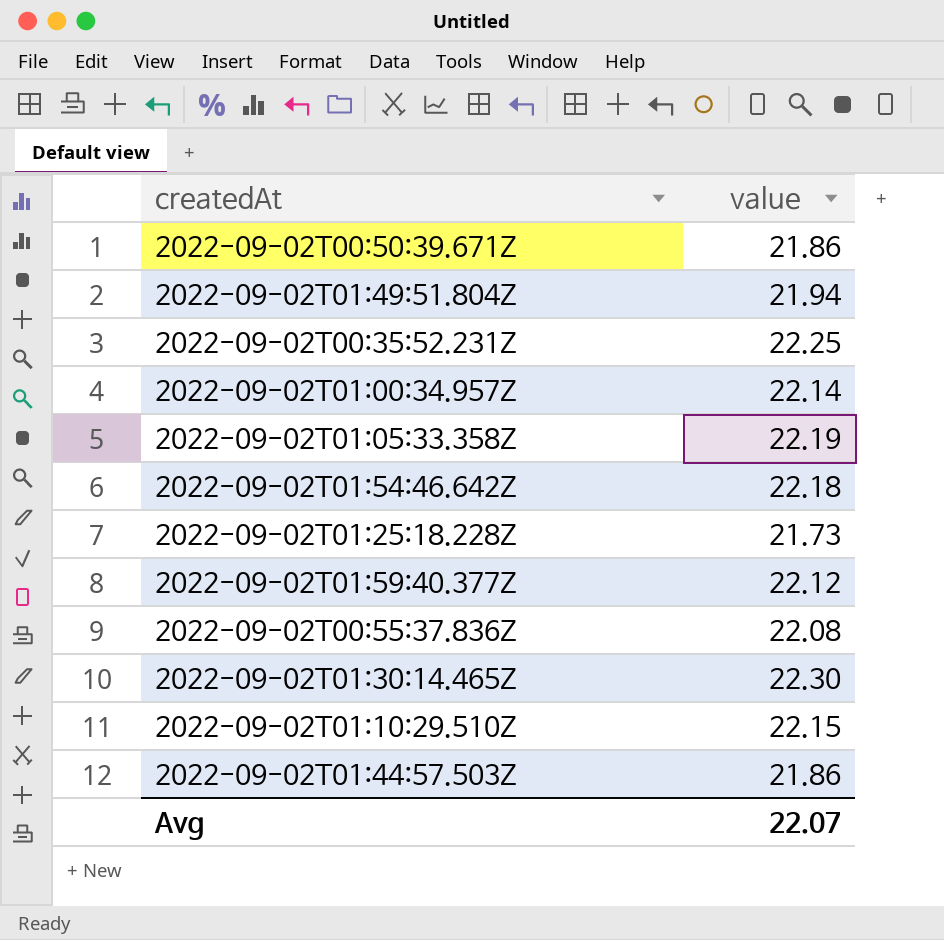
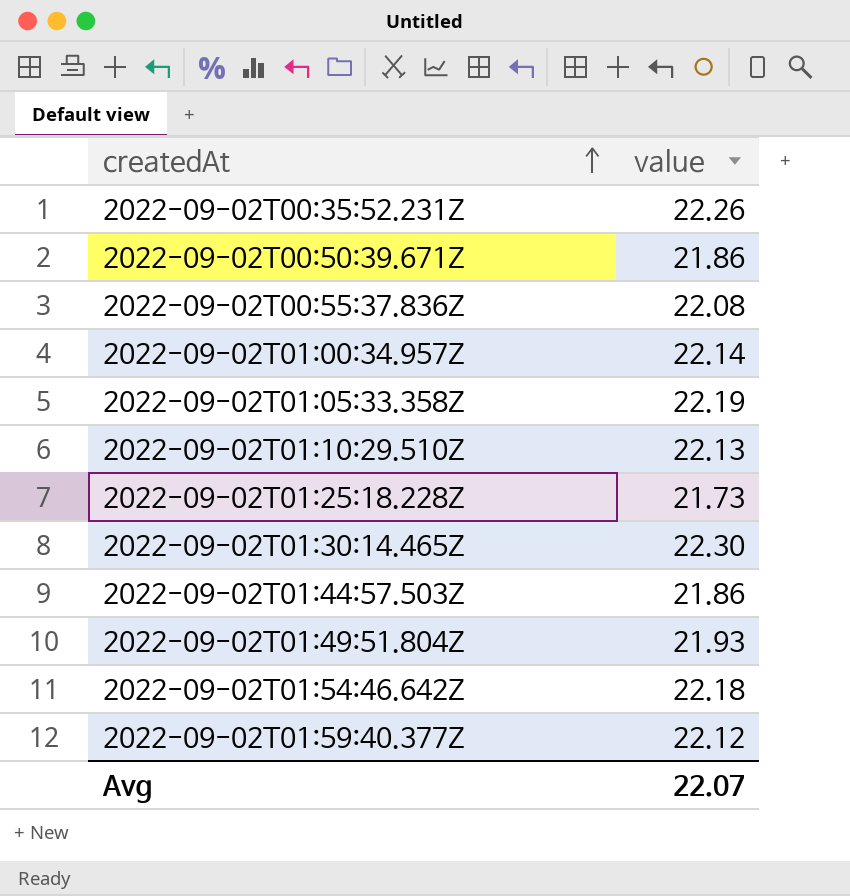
row order: none -> createdAt ascending
2022-09-02T00:35:52.231Z | value: 22.25 -> 22.26
2022-09-02T01:10:29.510Z | value: 22.15 -> 22.13
2022-09-02T01:49:51.804Z | value: 21.94 -> 21.93

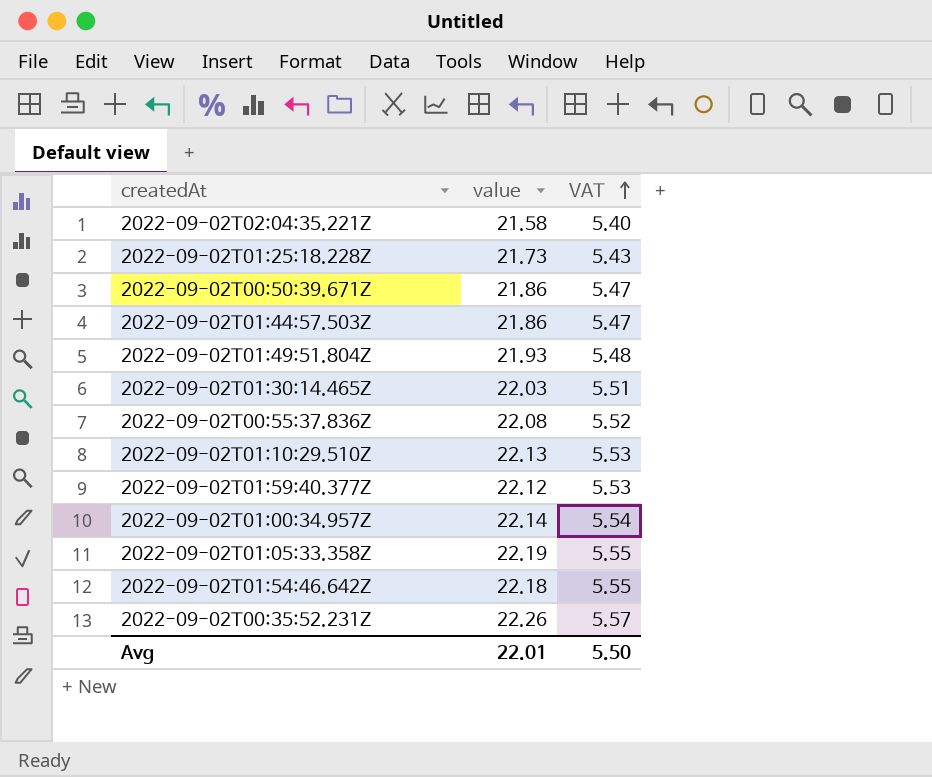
row order: createdAt ascending -> VAT ascending
column VAT | formula: none -> [value] * 0.25
row 2022-09-02T02:04:35.221Z: none -> 21.58 | 5.40
2022-09-02T01:30:14.465Z | value: 22.30 -> 22.03
Avg | value: 22.07 -> 22.01

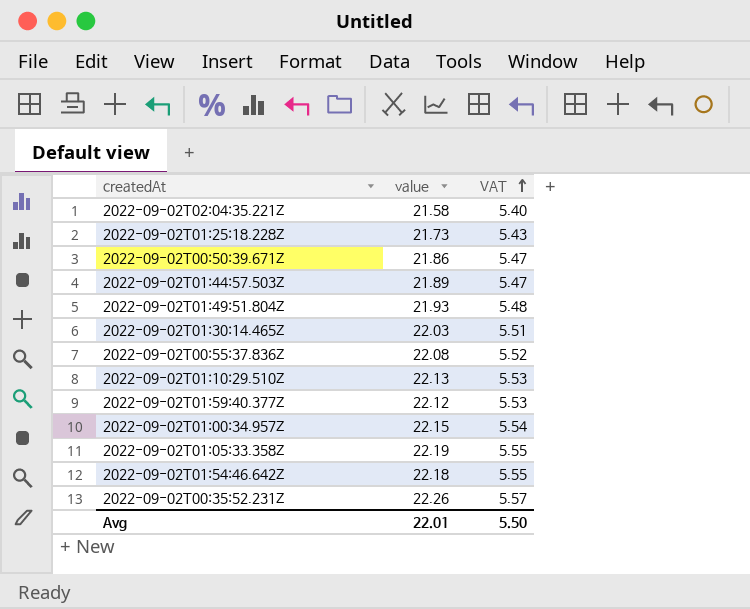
2022-09-02T01:44:57.503Z | value: 21.86 -> 21.89
2022-09-02T01:00:34.957Z | value: 22.14 -> 22.15

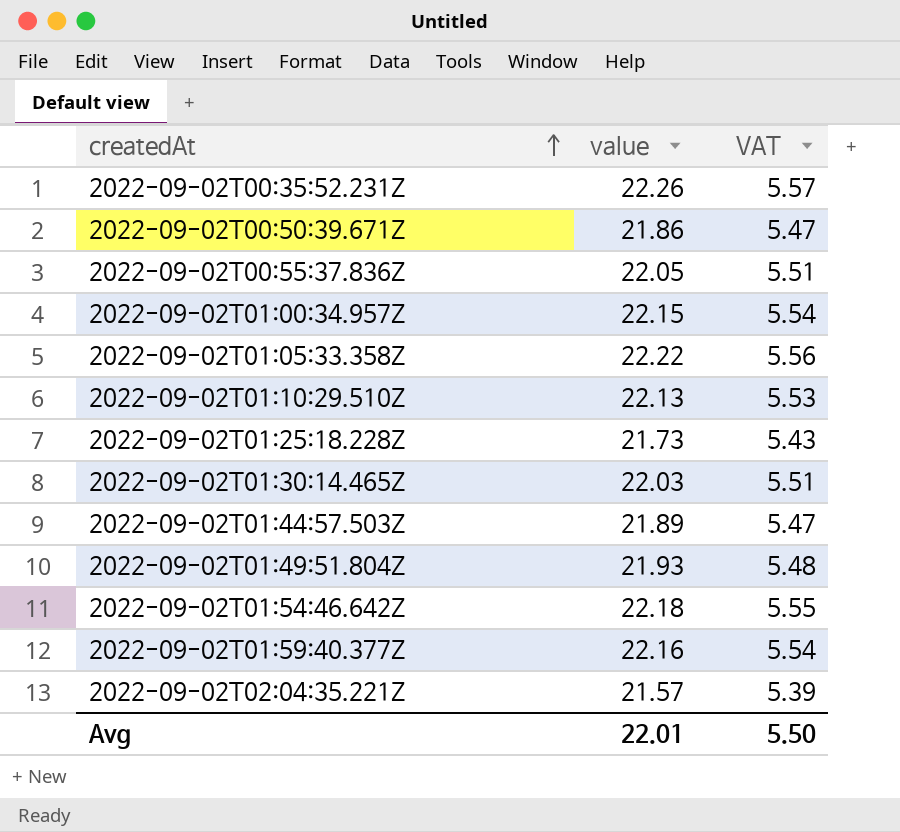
row order: VAT ascending -> createdAt ascending
2022-09-02T00:55:37.836Z | value: 22.08 -> 22.05
2022-09-02T00:55:37.836Z | VAT: 5.52 -> 5.51
2022-09-02T01:05:33.358Z | value: 22.19 -> 22.22
2022-09-02T01:05:33.358Z | VAT: 5.55 -> 5.56
2022-09-02T01:59:40.377Z | value: 22.12 -> 22.16
2022-09-02T01:59:40.377Z | VAT: 5.53 -> 5.54
2022-09-02T02:04:35.221Z | value: 21.58 -> 21.57
2022-09-02T02:04:35.221Z | VAT: 5.40 -> 5.39

